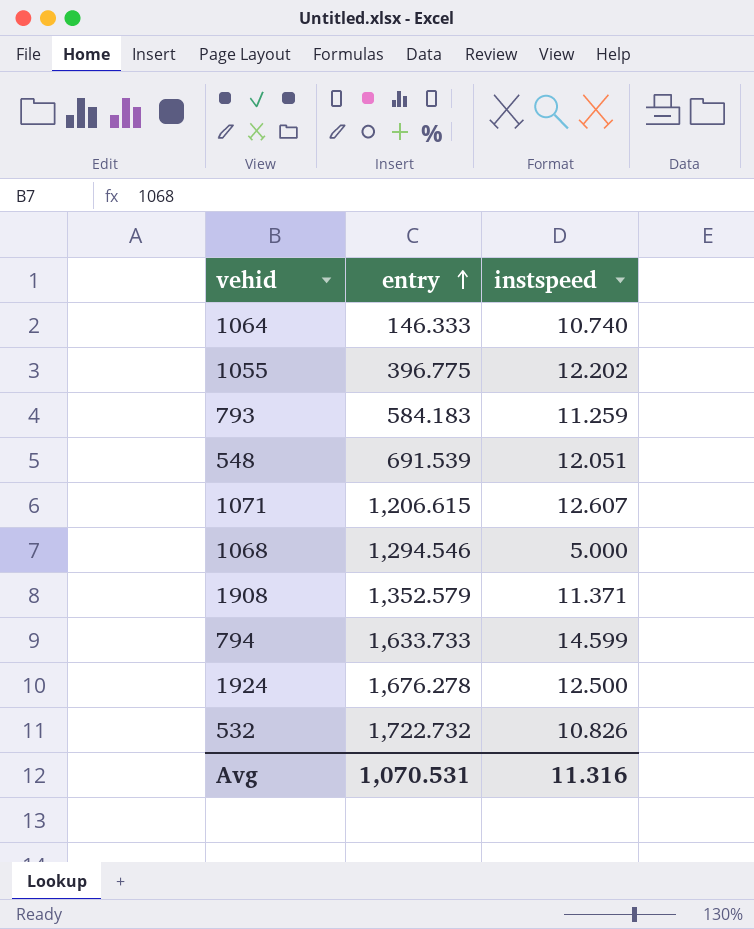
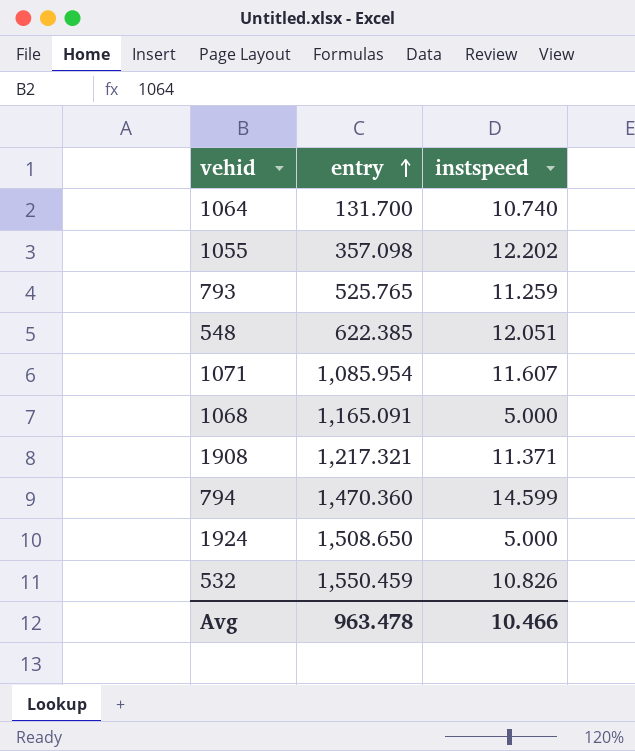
1064 | entry: 146.333 -> 131.700
1055 | entry: 396.775 -> 357.098
793 | entry: 584.183 -> 525.765
548 | entry: 691.539 -> 622.385
1071 | entry: 1,206.615 -> 1,085.954
1071 | instspeed: 12.607 -> 11.607
1068 | entry: 1,294.546 -> 1,165.091
1908 | entry: 1,352.579 -> 1,217.321
794 | entry: 1,633.733 -> 1,470.360
1924 | entry: 1,676.278 -> 1,508.650
1924 | instspeed: 12.500 -> 5.000
532 | entry: 1,722.732 -> 1,550.459
Avg | entry: 1,070.531 -> 963.478
Avg | instspeed: 11.316 -> 10.466

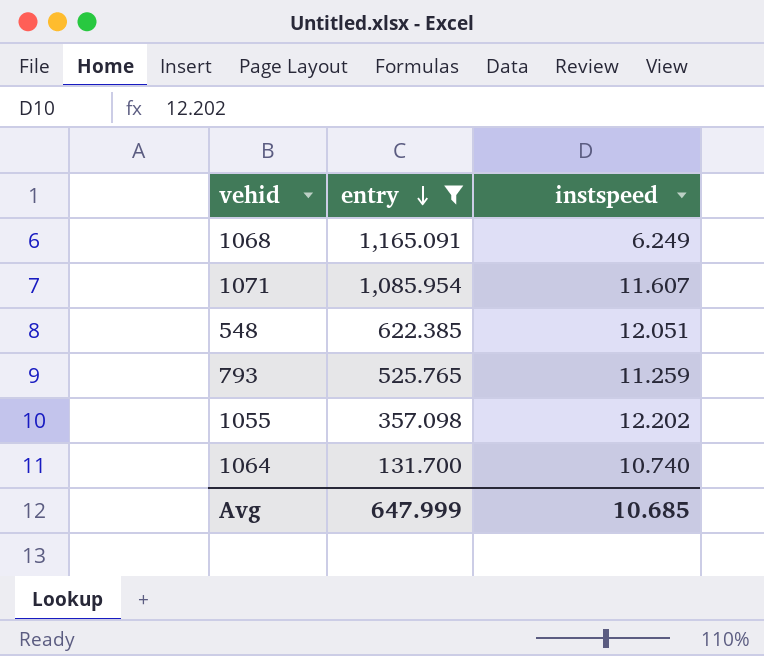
filter: none -> entry <= 1,165.091
row order: entry ascending -> entry descending
1068 | instspeed: 5.000 -> 6.249
Avg | entry: 963.478 -> 647.999
Avg | instspeed: 10.466 -> 10.685

